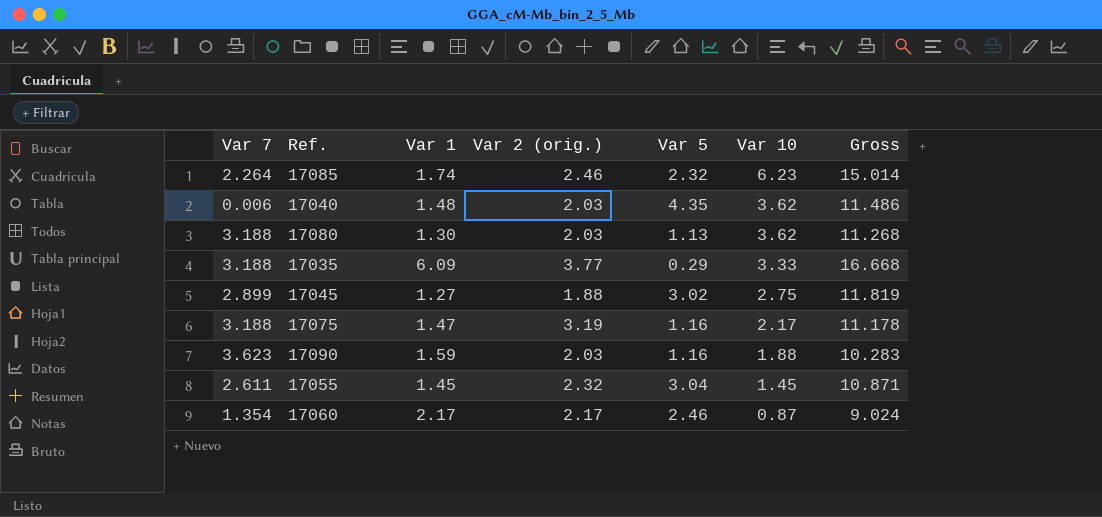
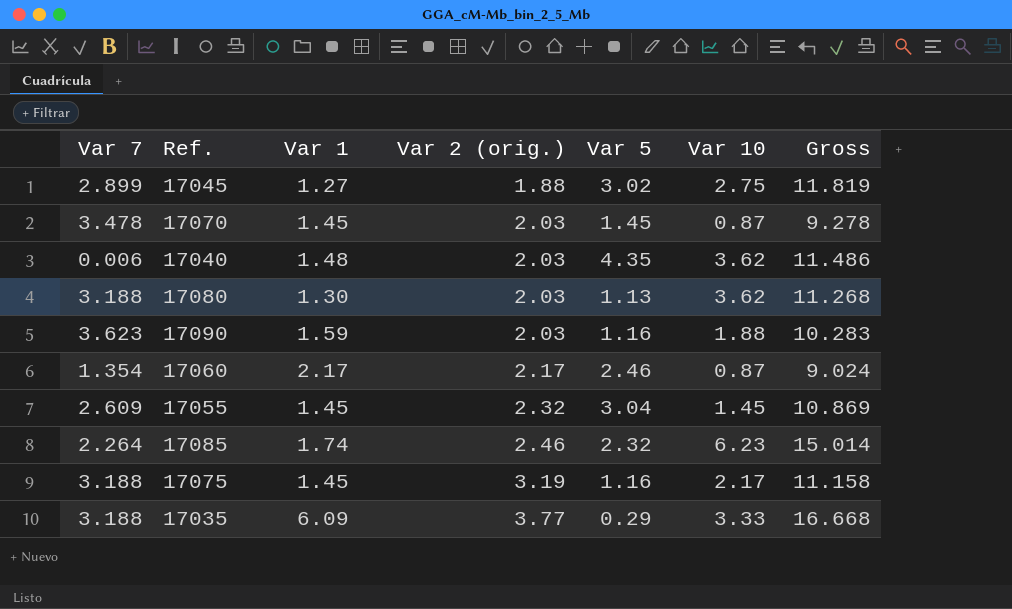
row order: Var 10 descending -> Var 2 (orig.) ascending
row 17070: none -> 3.478 | 1.45 | 2.03 | 1.45 | 0.87 | 9.278
17055 | Var 7: 2.611 -> 2.609
17055 | Gross: 10.871 -> 10.869
17075 | Var 1: 1.47 -> 1.45
17075 | Gross: 11.178 -> 11.158

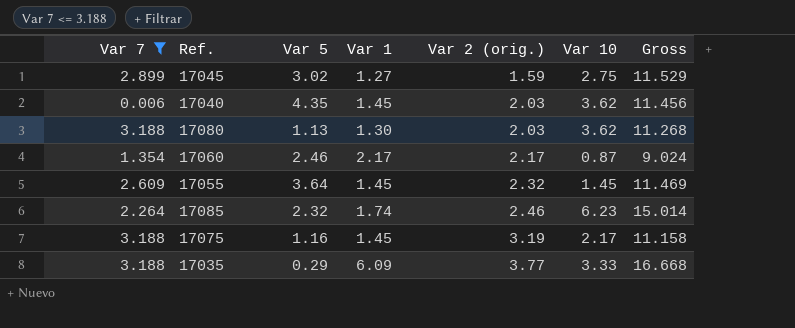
filter: none -> Var 7 <= 3.188
column Var 5 | position: 5 -> 3
17045 | Var 2 (orig.): 1.88 -> 1.59
17045 | Gross: 11.819 -> 11.529
17040 | Var 1: 1.48 -> 1.45
17040 | Gross: 11.486 -> 11.456
17055 | Var 5: 3.04 -> 3.64
17055 | Gross: 10.869 -> 11.469

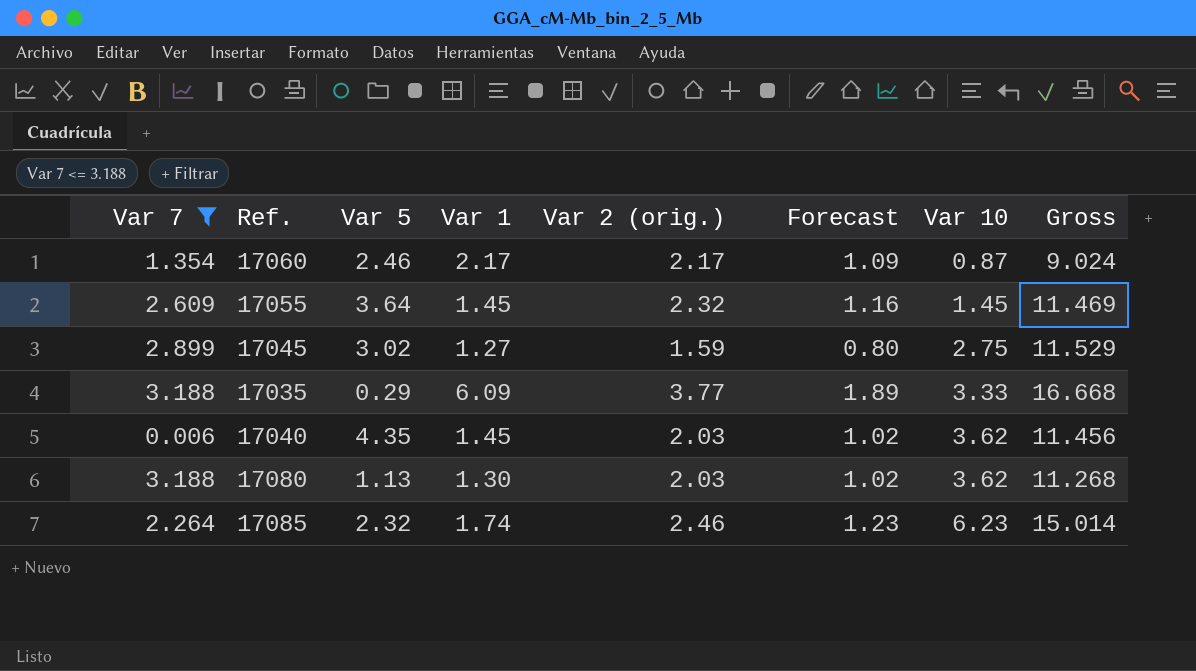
row order: Var 2 (orig.) ascending -> Var 10 ascending
column Forecast | formula: none -> [Var 2 (orig.)] * 0.5
row 17075: 3.188 | 1.16 | 1.45 | 3.19 | 2.17 | 11.158 -> none

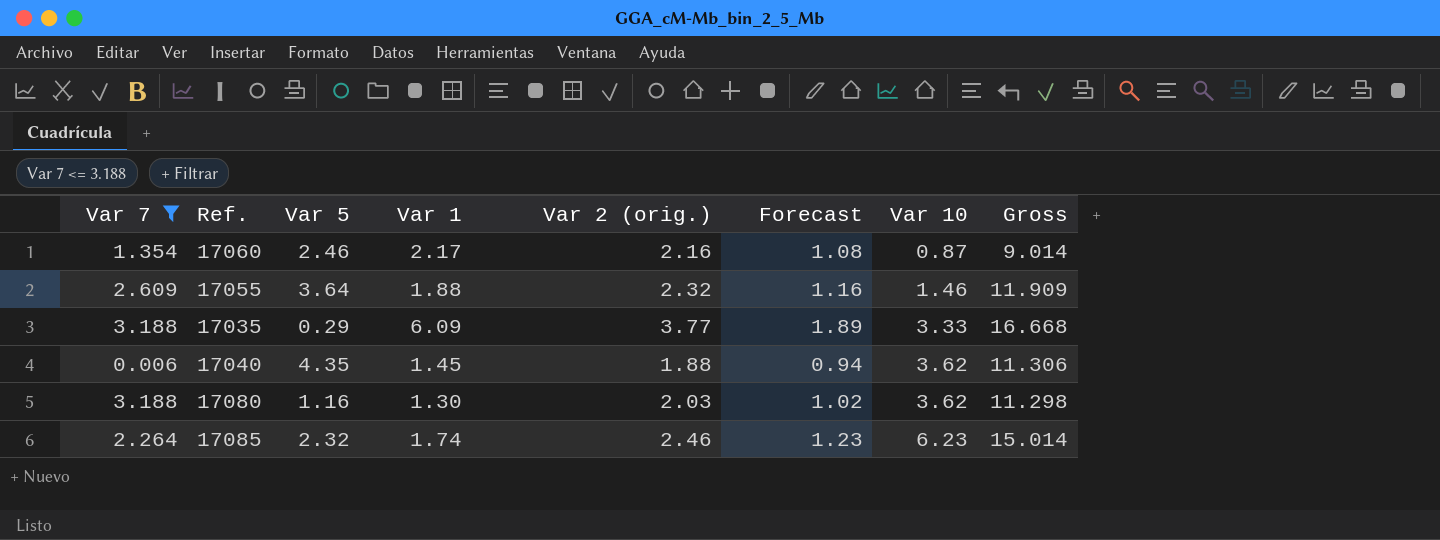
row 17045: 2.899 | 3.02 | 1.27 | 1.59 | 0.80 | 2.75 | 11.529 -> none
17060 | Var 2 (orig.): 2.17 -> 2.16
17060 | Forecast: 1.09 -> 1.08
17060 | Gross: 9.024 -> 9.014
17055 | Var 1: 1.45 -> 1.88
17055 | Var 10: 1.45 -> 1.46
17055 | Gross: 11.469 -> 11.909
17040 | Var 2 (orig.): 2.03 -> 1.88
17040 | Forecast: 1.02 -> 0.94
17040 | Gross: 11.456 -> 11.306
17080 | Var 5: 1.13 -> 1.16
17080 | Gross: 11.268 -> 11.298

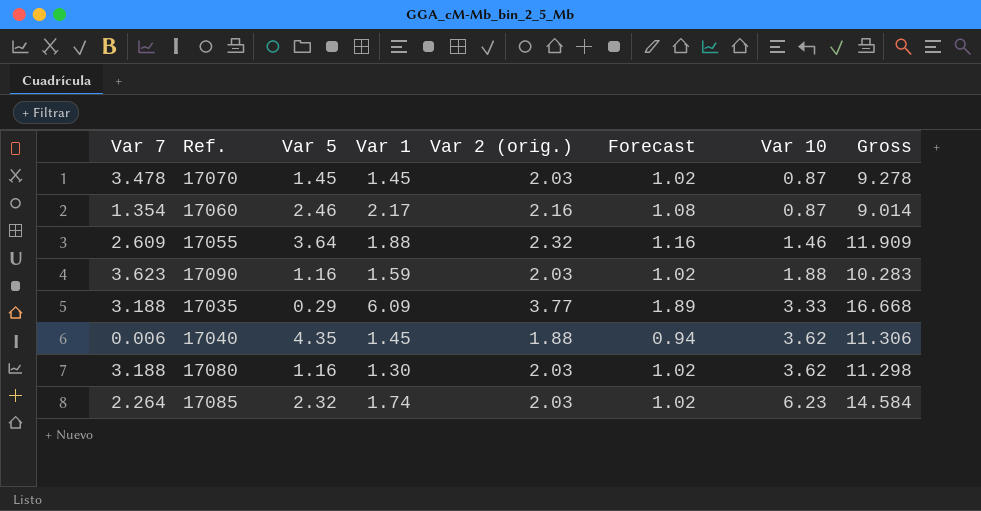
filter: Var 7 <= 3.188 -> none
17085 | Var 2 (orig.): 2.46 -> 2.03
17085 | Forecast: 1.23 -> 1.02
17085 | Gross: 15.014 -> 14.584

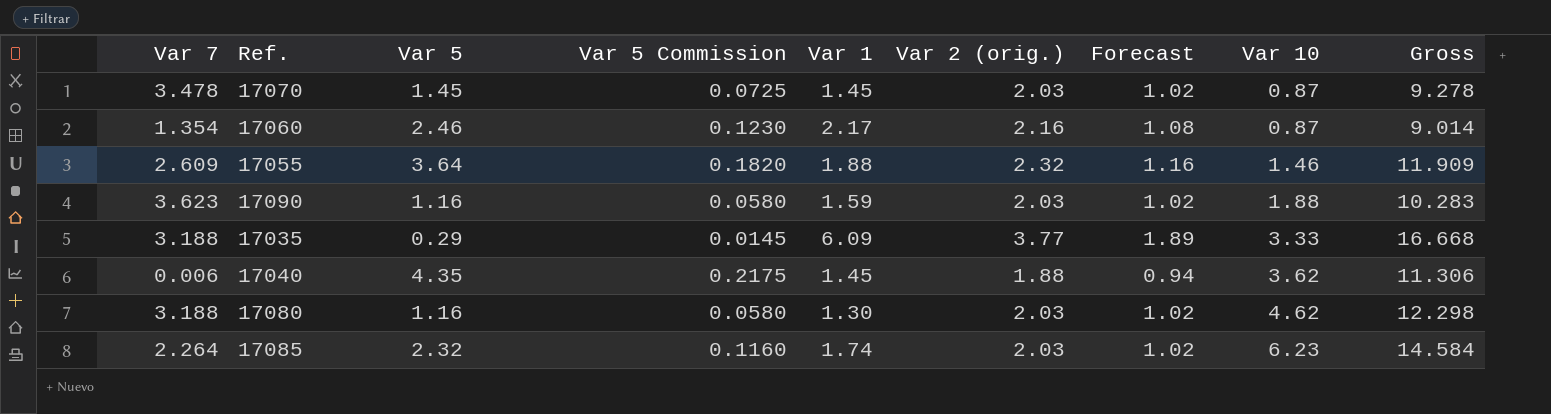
column Var 5 Commission | formula: none -> [Var 5] * 0.05
17080 | Var 10: 3.62 -> 4.62
17080 | Gross: 11.298 -> 12.298

